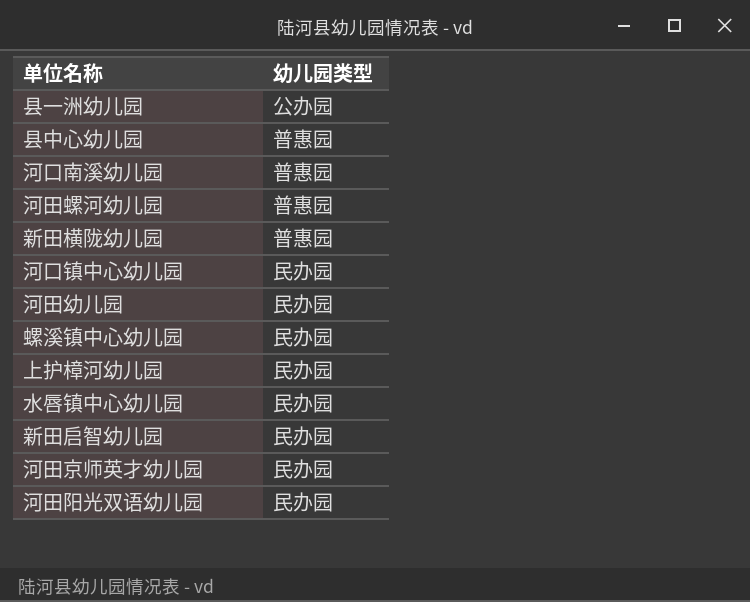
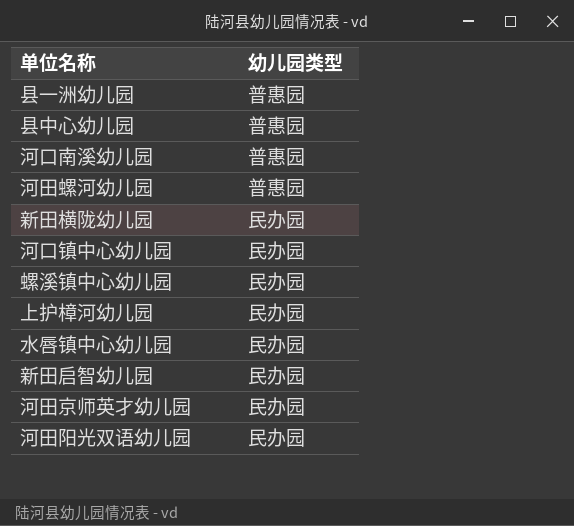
row 河田幼儿园: 民办园 -> none
县一洲幼儿园 | 幼儿园类型: 公办园 -> 普惠园
新田横陇幼儿园 | 幼儿园类型: 普惠园 -> 民办园

